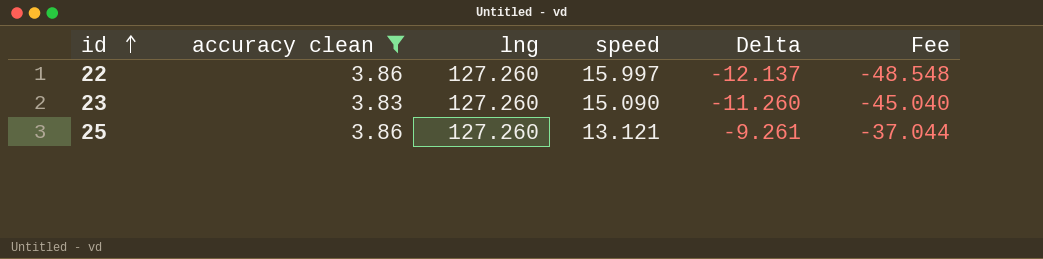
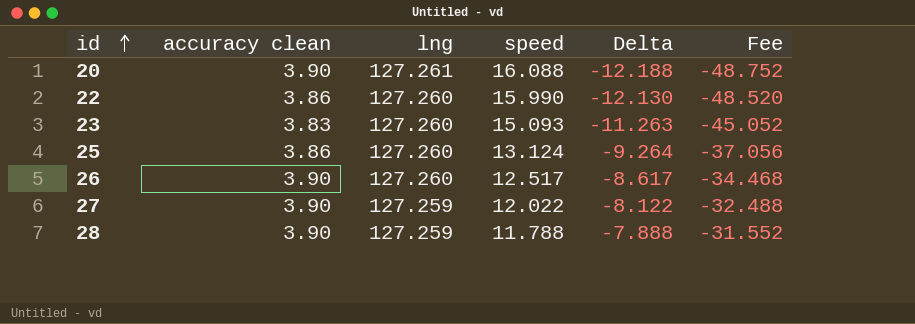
filter: accuracy clean != 3.90 -> none
22 | speed: 15.997 -> 15.990
22 | Delta: -12.137 -> -12.130
22 | Fee: -48.548 -> -48.520
23 | speed: 15.090 -> 15.093
23 | Delta: -11.260 -> -11.263
23 | Fee: -45.040 -> -45.052
25 | speed: 13.121 -> 13.124
25 | Delta: -9.261 -> -9.264
25 | Fee: -37.044 -> -37.056

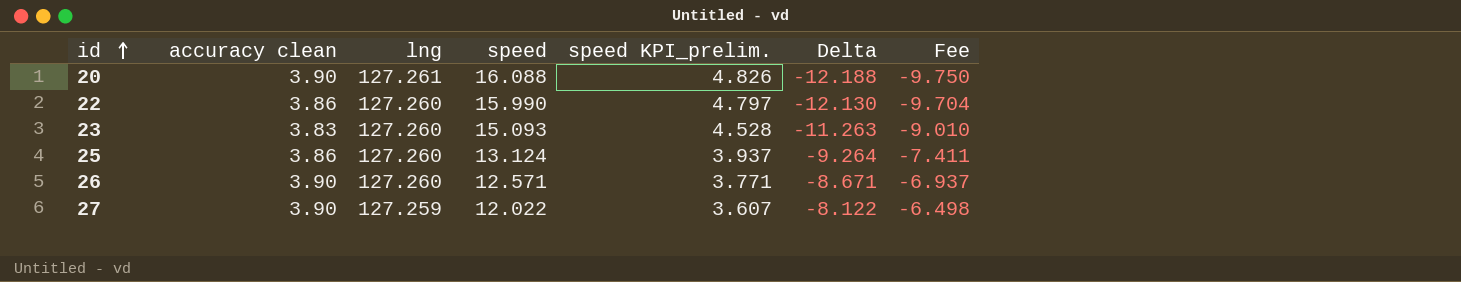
column speed KPI_prelim. | formula: none -> [speed] * 0.3
column Fee | formula: [Delta] * 4 -> [Delta] * 0.8
row 28: 3.90 | 127.259 | 11.788 | -7.888 | -31.552 -> none
26 | speed: 12.517 -> 12.571
26 | Delta: -8.617 -> -8.671

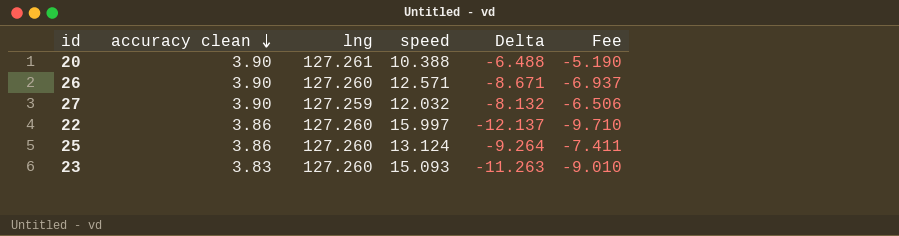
row order: id ascending -> accuracy clean descending
column speed KPI_prelim. | formula: [speed] * 0.3 -> none
20 | speed: 16.088 -> 10.388
20 | Delta: -12.188 -> -6.488
20 | Fee: -9.750 -> -5.190
27 | speed: 12.022 -> 12.032
27 | Delta: -8.122 -> -8.132
27 | Fee: -6.498 -> -6.506
22 | speed: 15.990 -> 15.997
22 | Delta: -12.130 -> -12.137
22 | Fee: -9.704 -> -9.710

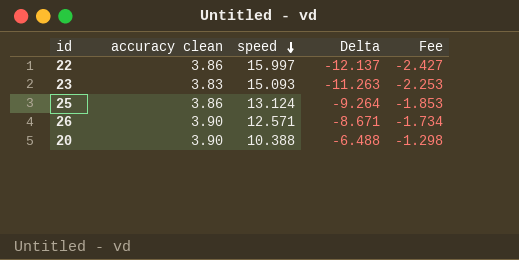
row order: accuracy clean descending -> speed descending
column lng | position: 3 -> none
column Fee | formula: [Delta] * 0.8 -> [Delta] * 0.2
row 27: 3.90 | 127.259 | 12.032 | -8.132 | -6.506 -> none

